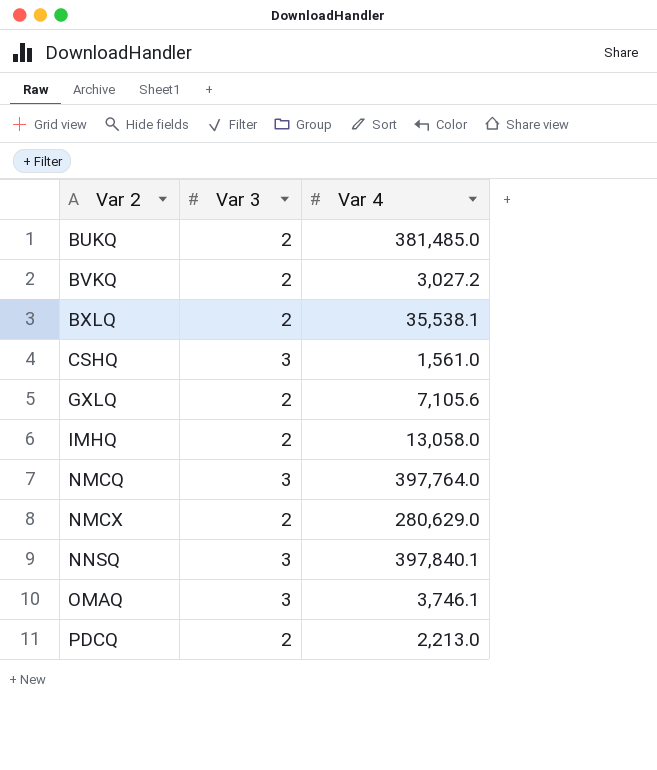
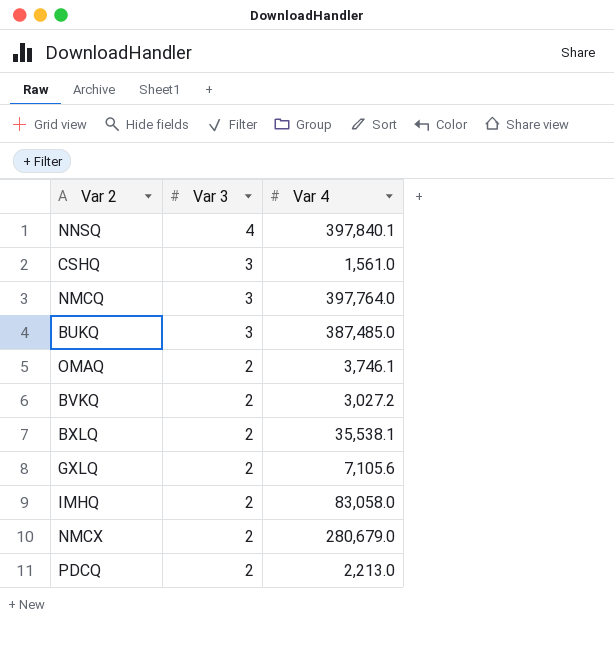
row order: Var 2 ascending -> Var 3 descending
NNSQ | Var 3: 3 -> 4
BUKQ | Var 3: 2 -> 3
BUKQ | Var 4: 381,485.0 -> 387,485.0
OMAQ | Var 3: 3 -> 2
IMHQ | Var 4: 13,058.0 -> 83,058.0
NMCX | Var 4: 280,629.0 -> 280,679.0

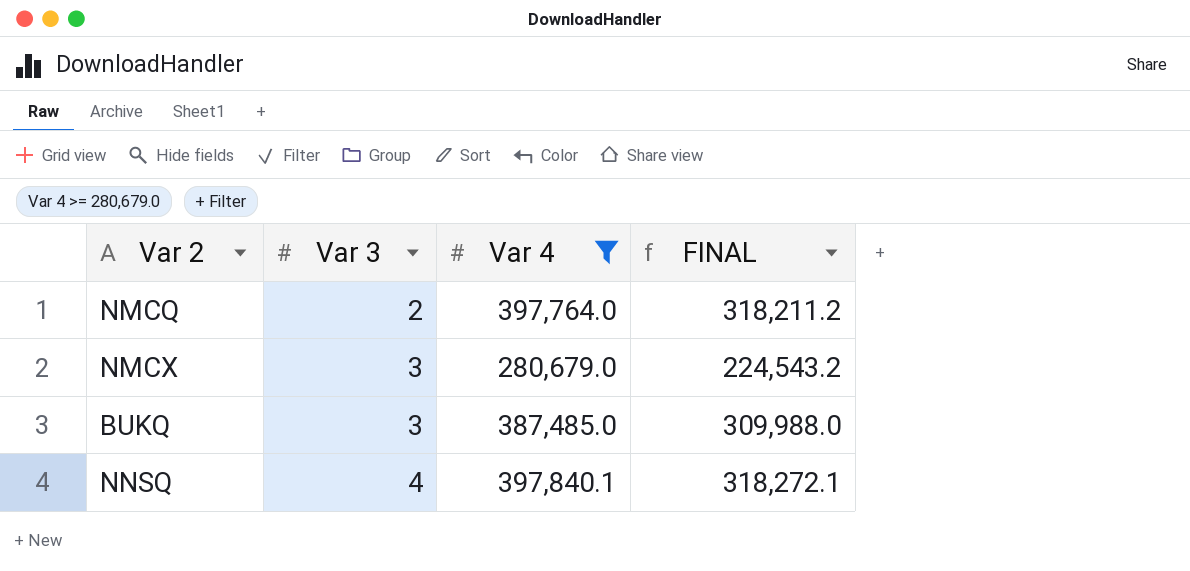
filter: none -> Var 4 >= 280,679.0
row order: Var 3 descending -> Var 3 ascending
column FINAL | formula: none -> [Var 4] * 0.8
NMCQ | Var 3: 3 -> 2
NMCX | Var 3: 2 -> 3

